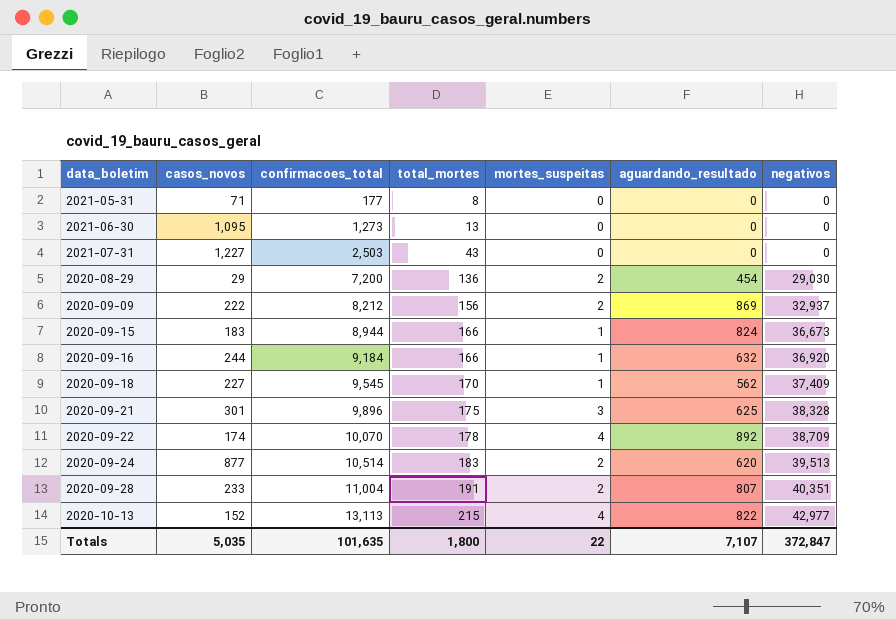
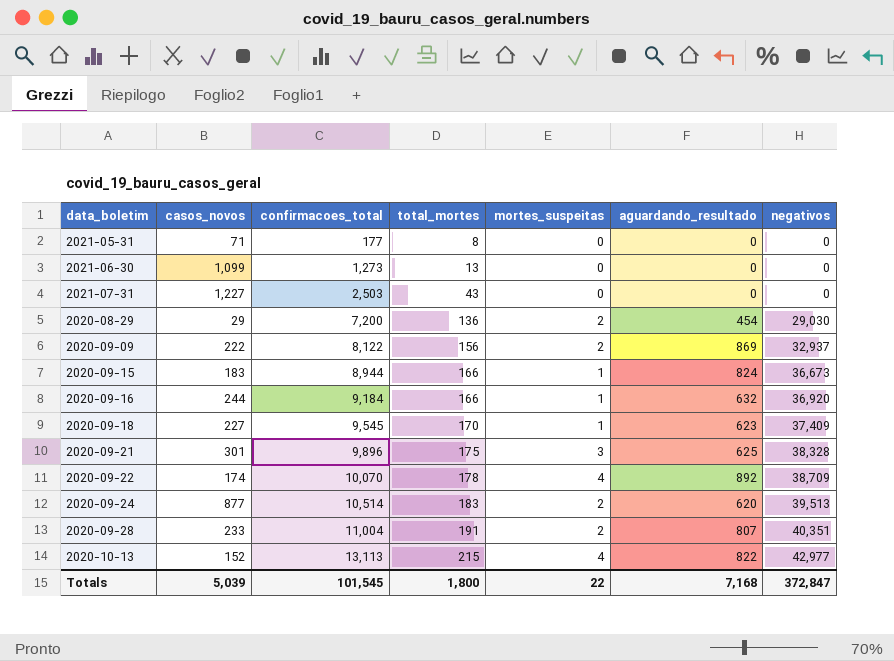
2021-06-30 | casos_novos: 1,095 -> 1,099
2020-09-09 | confirmacoes_total: 8,212 -> 8,122
2020-09-18 | aguardando_resultado: 562 -> 623
Totals | casos_novos: 5,035 -> 5,039
Totals | confirmacoes_total: 101,635 -> 101,545
Totals | aguardando_resultado: 7,107 -> 7,168

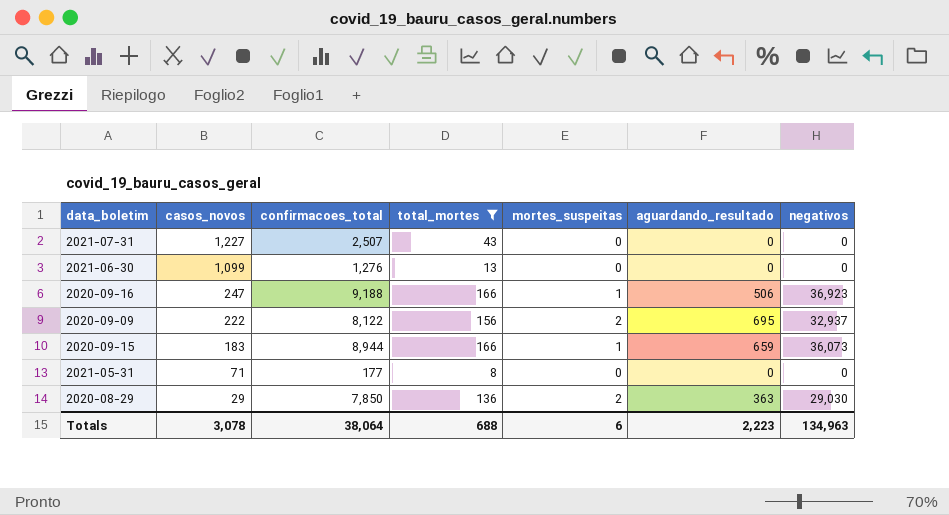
filter: none -> total_mortes <= 166
row order: confirmacoes_total ascending -> casos_novos descending
2021-07-31 | confirmacoes_total: 2,503 -> 2,507
2021-06-30 | confirmacoes_total: 1,273 -> 1,276
2020-09-16 | casos_novos: 244 -> 247
2020-09-16 | confirmacoes_total: 9,184 -> 9,188
2020-09-16 | aguardando_resultado: 632 -> 506
2020-09-16 | negativos: 36,920 -> 36,923
2020-09-09 | aguardando_resultado: 869 -> 695
2020-09-15 | aguardando_resultado: 824 -> 659
2020-09-15 | negativos: 36,673 -> 36,073
2020-08-29 | confirmacoes_total: 7,200 -> 7,850
2020-08-29 | aguardando_resultado: 454 -> 363
Totals | casos_novos: 5,039 -> 3,078
Totals | confirmacoes_total: 101,545 -> 38,064
Totals | total_mortes: 1,800 -> 688
Totals | mortes_suspeitas: 22 -> 6
Totals | aguardando_resultado: 7,168 -> 2,223
Totals | negativos: 372,847 -> 134,963

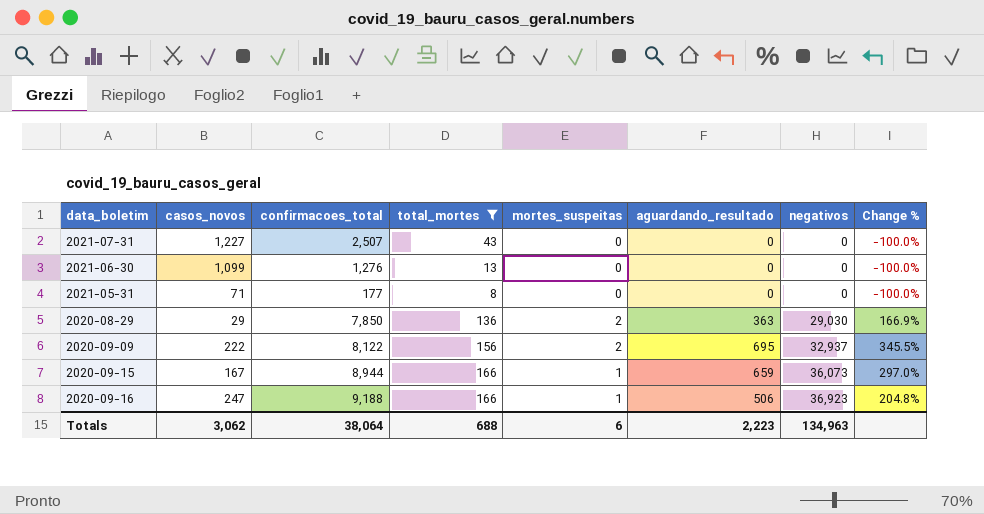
row order: casos_novos descending -> negativos ascending
column Change % | formula: none -> ([aguardando_resultado] - [total_mortes]) / [total_mortes]
2020-09-15 | casos_novos: 183 -> 167
Totals | casos_novos: 3,078 -> 3,062

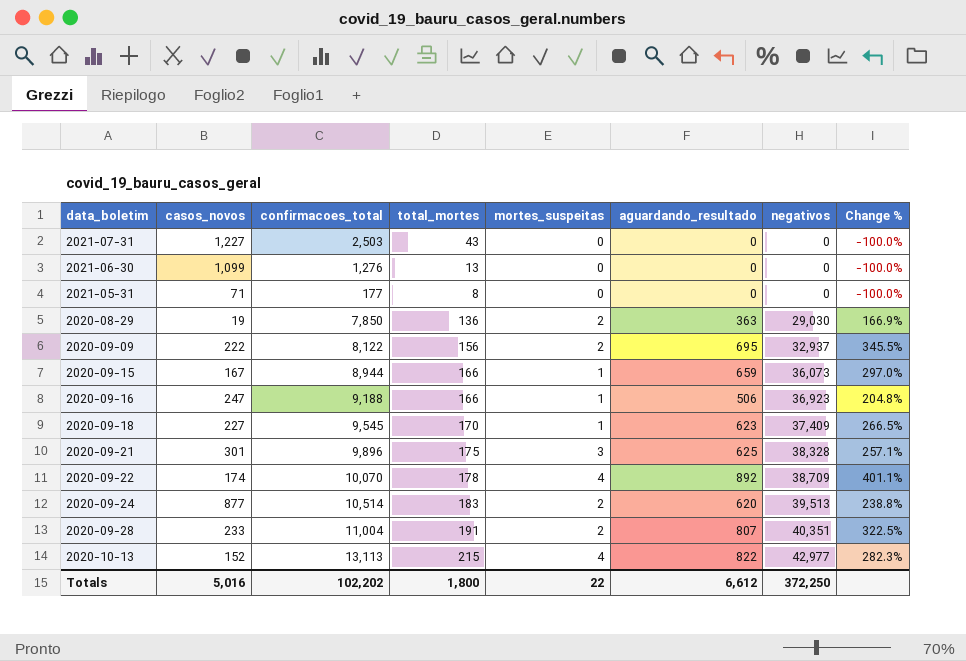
filter: total_mortes <= 166 -> none
2021-07-31 | confirmacoes_total: 2,507 -> 2,503
2020-08-29 | casos_novos: 29 -> 19
Totals | casos_novos: 3,062 -> 5,016
Totals | confirmacoes_total: 38,064 -> 102,202
Totals | total_mortes: 688 -> 1,800
Totals | mortes_suspeitas: 6 -> 22
Totals | aguardando_resultado: 2,223 -> 6,612
Totals | negativos: 134,963 -> 372,250

